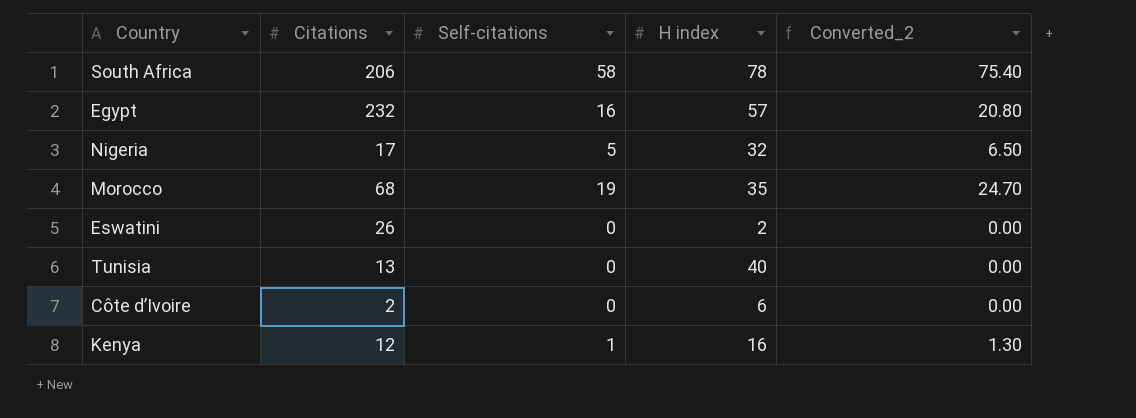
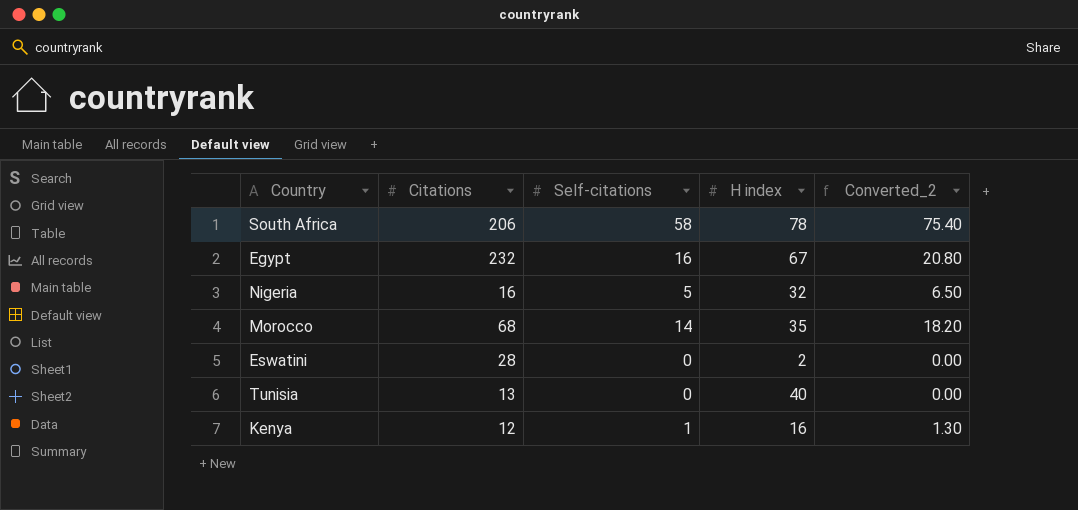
row Côte d’Ivoire: 2 | 0 | 6 | 0.00 -> none
Egypt | H index: 57 -> 67
Nigeria | Citations: 17 -> 16
Morocco | Self-citations: 19 -> 14
Morocco | Converted_2: 24.70 -> 18.20
Eswatini | Citations: 26 -> 28

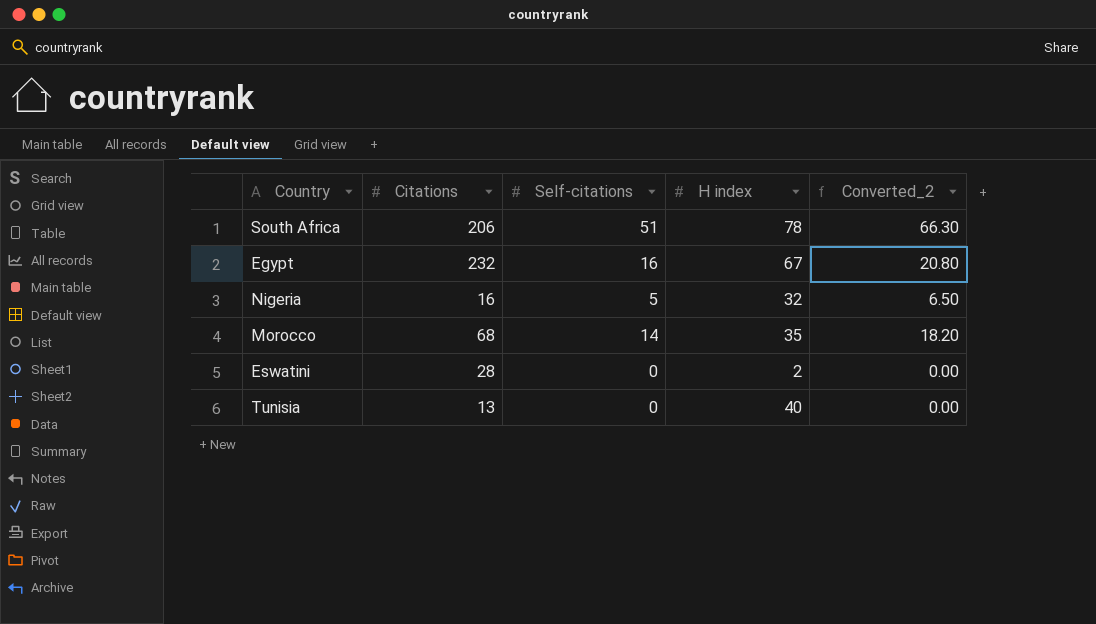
row Kenya: 12 | 1 | 16 | 1.30 -> none
South Africa | Self-citations: 58 -> 51
South Africa | Converted_2: 75.40 -> 66.30

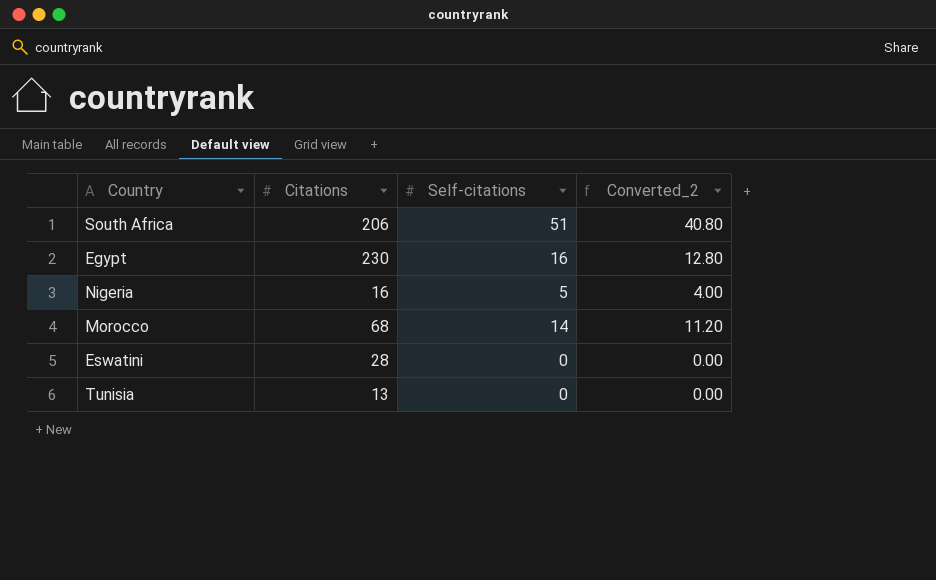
column H index | position: 4 -> none
column Converted_2 | formula: [Self-citations] * 1.3 -> [Self-citations] * 0.8
Egypt | Citations: 232 -> 230

